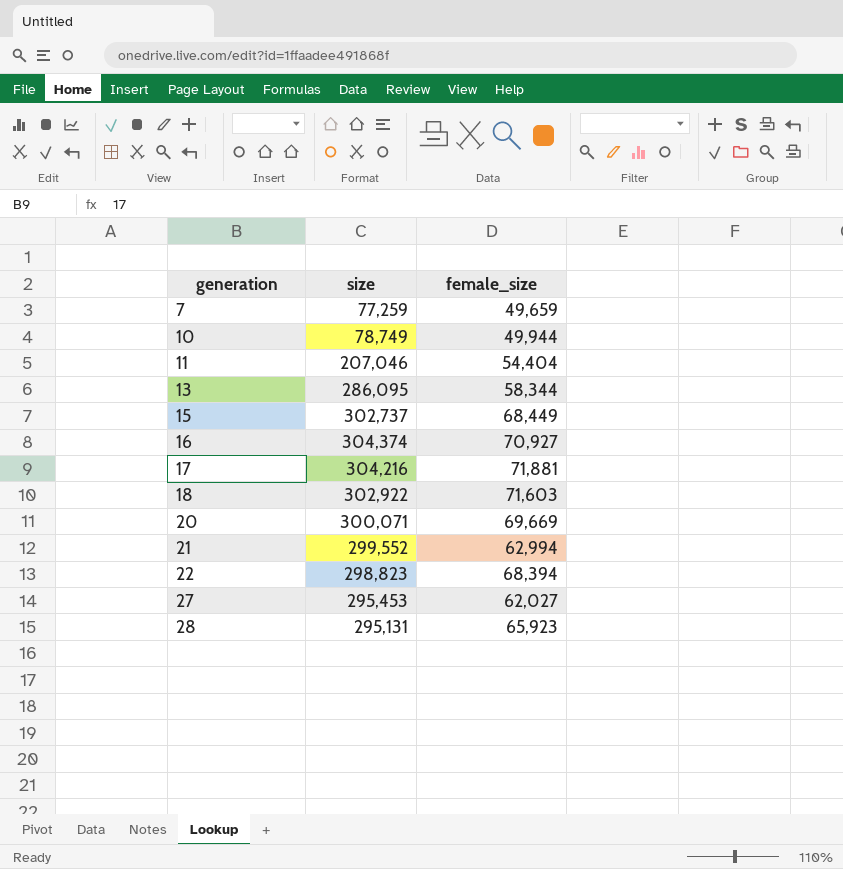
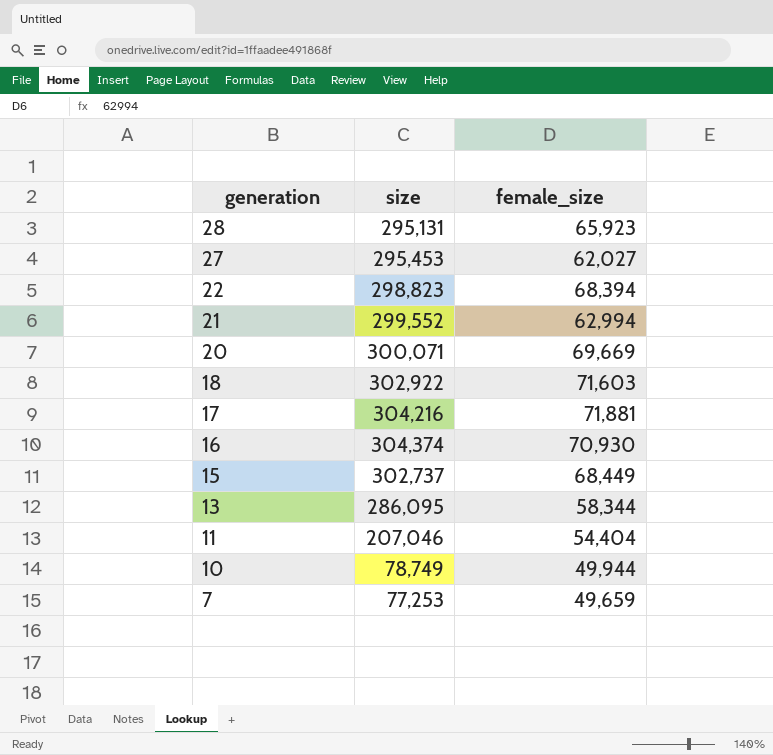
row order: generation ascending -> generation descending
16 | female_size: 70,927 -> 70,930
7 | size: 77,259 -> 77,253

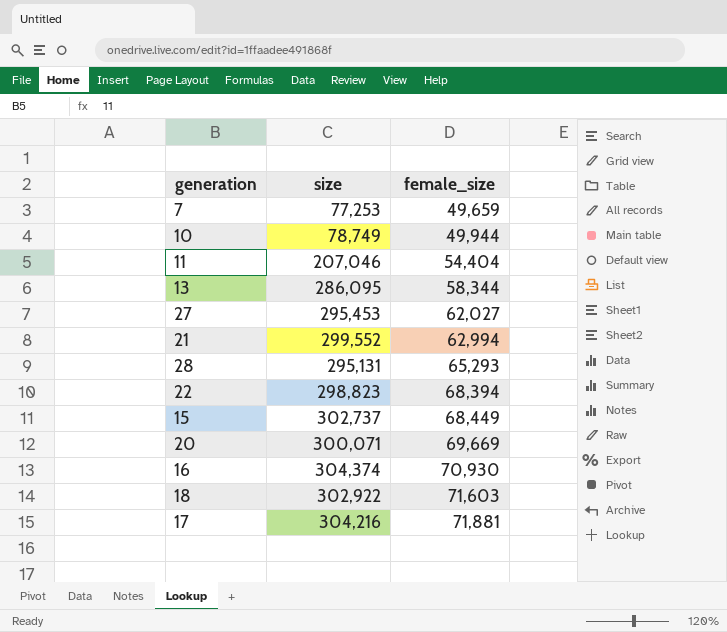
row order: generation descending -> female_size ascending
28 | female_size: 65,923 -> 65,293

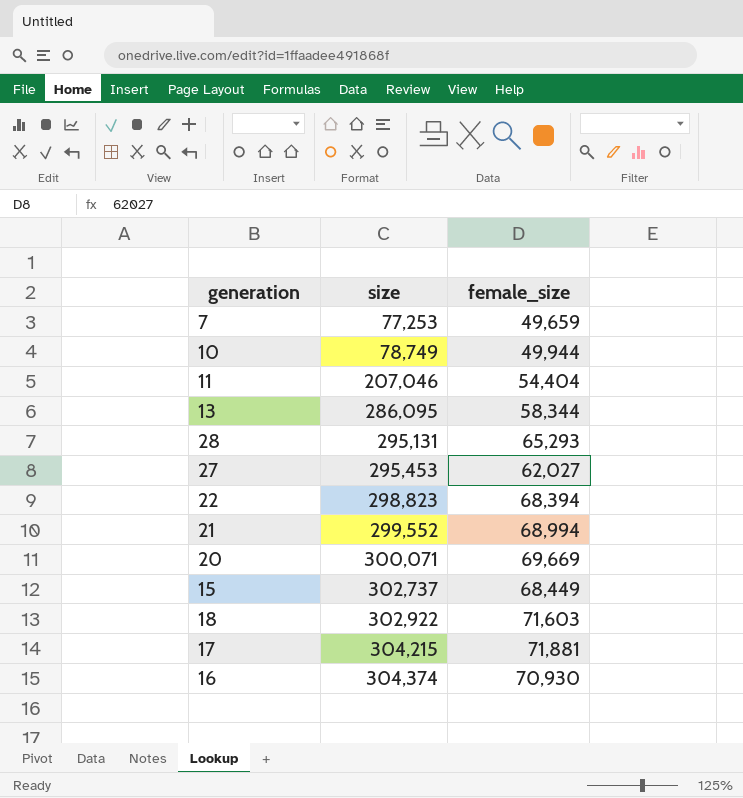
row order: female_size ascending -> size ascending
21 | female_size: 62,994 -> 68,994
17 | size: 304,216 -> 304,215

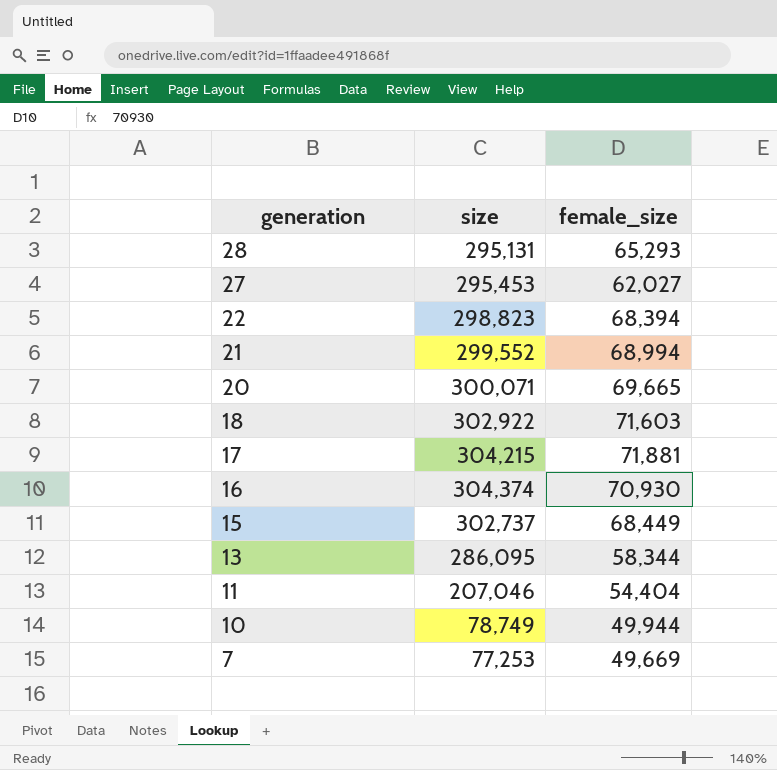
row order: size ascending -> generation descending
20 | female_size: 69,669 -> 69,665
7 | female_size: 49,659 -> 49,669

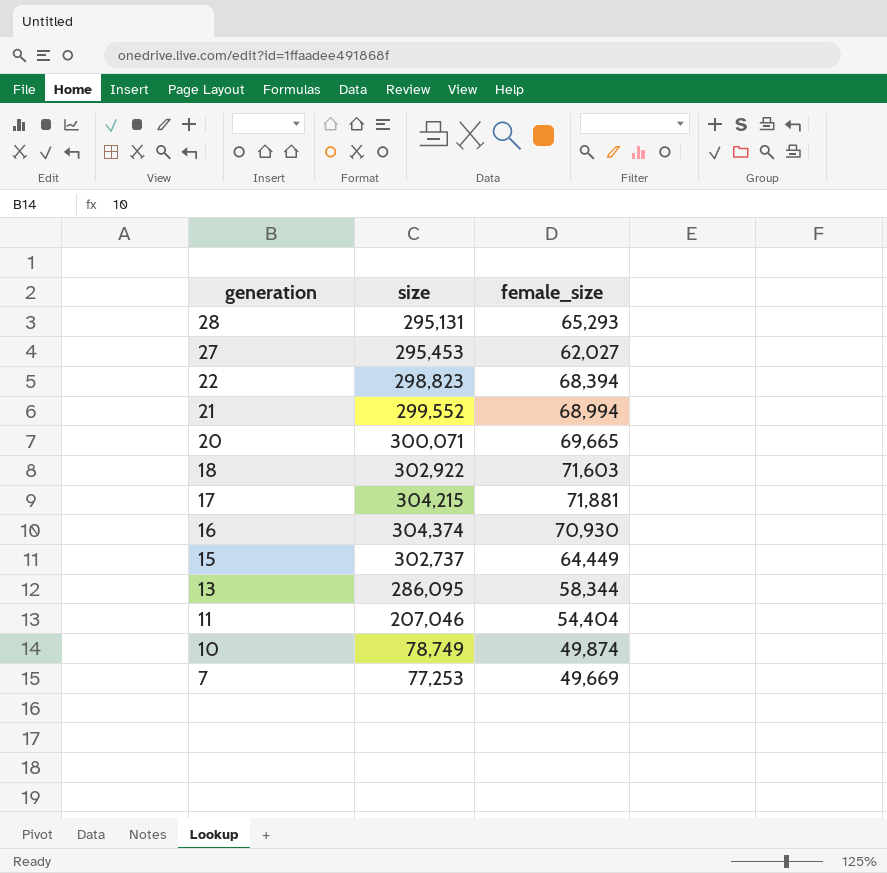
15 | female_size: 68,449 -> 64,449
10 | female_size: 49,944 -> 49,874

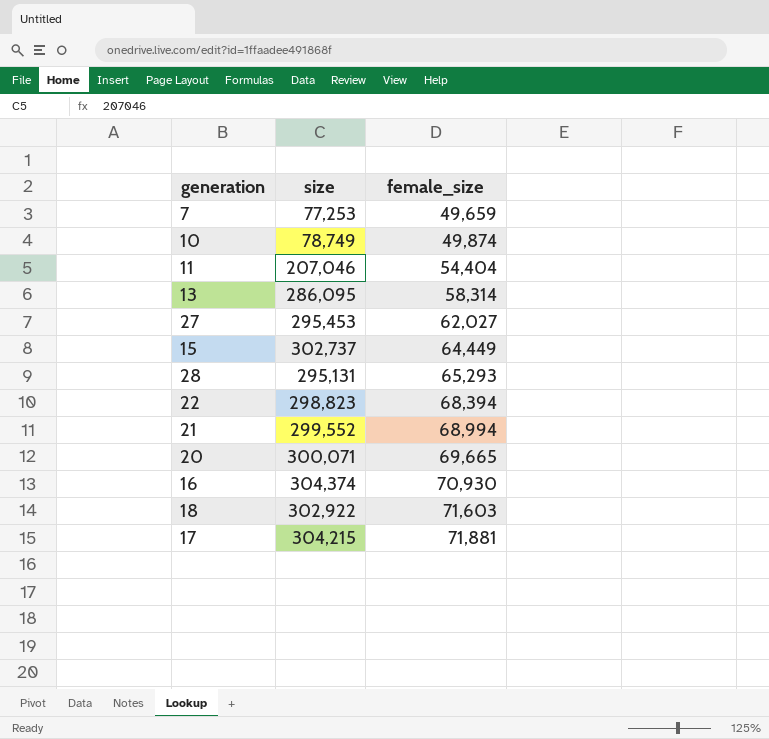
row order: generation descending -> female_size ascending
7 | female_size: 49,669 -> 49,659
13 | female_size: 58,344 -> 58,314

